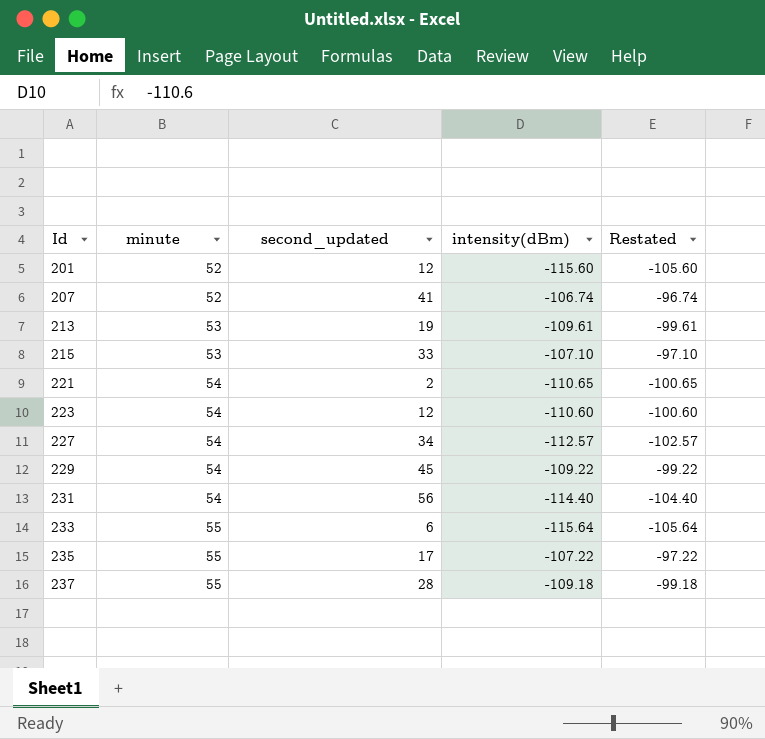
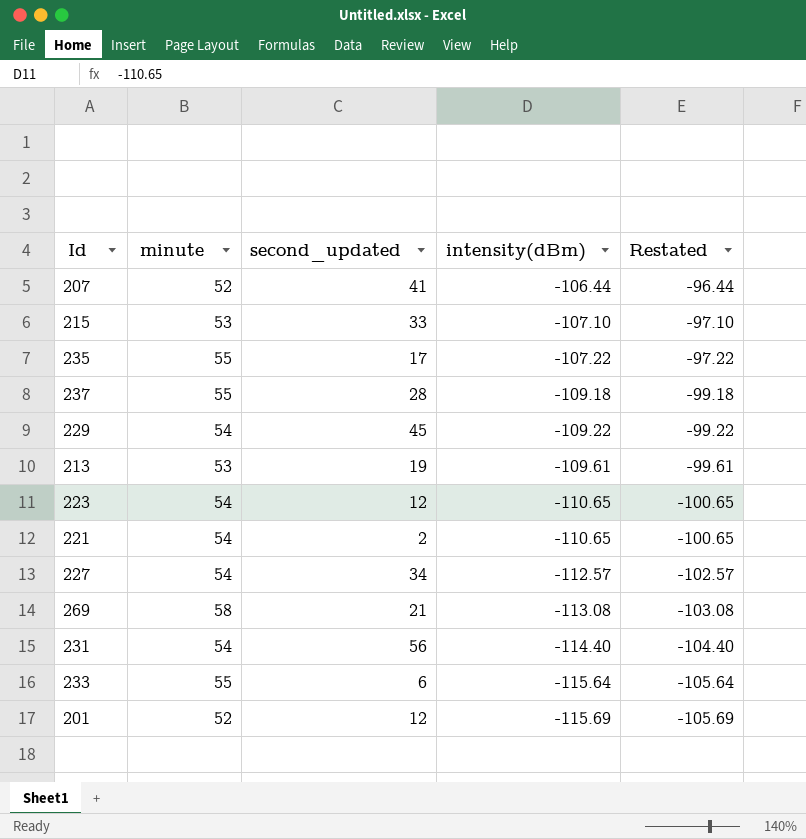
row order: Id ascending -> intensity(dBm) descending
207 | intensity(dBm): -106.74 -> -106.44
207 | Restated: -96.74 -> -96.44
223 | intensity(dBm): -110.60 -> -110.65
223 | Restated: -100.60 -> -100.65
row 269: none -> 58 | 21 | -113.08 | -103.08
201 | intensity(dBm): -115.60 -> -115.69
201 | Restated: -105.60 -> -105.69

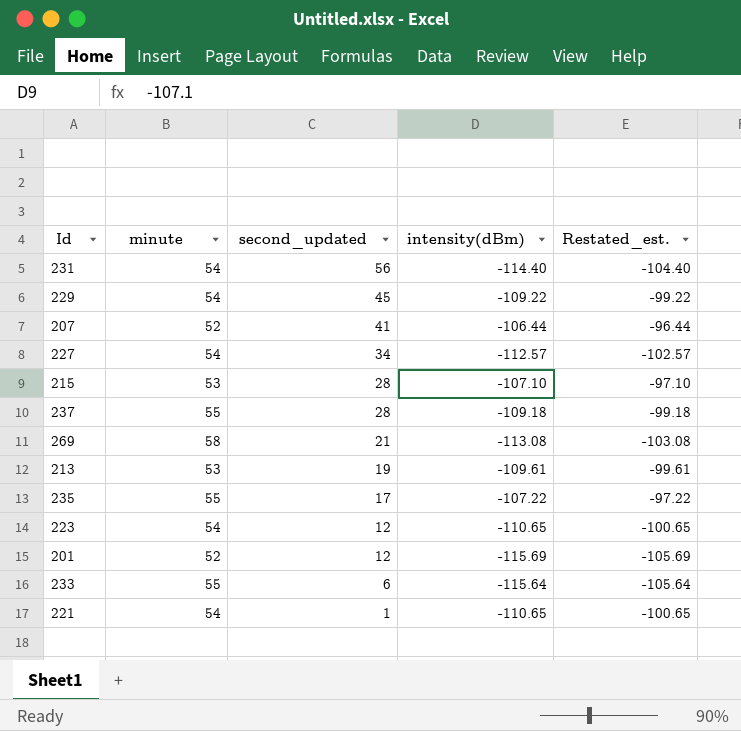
row order: intensity(dBm) descending -> second_updated descending
column name: Restated -> Restated_est.
215 | second_updated: 33 -> 28
221 | second_updated: 2 -> 1

